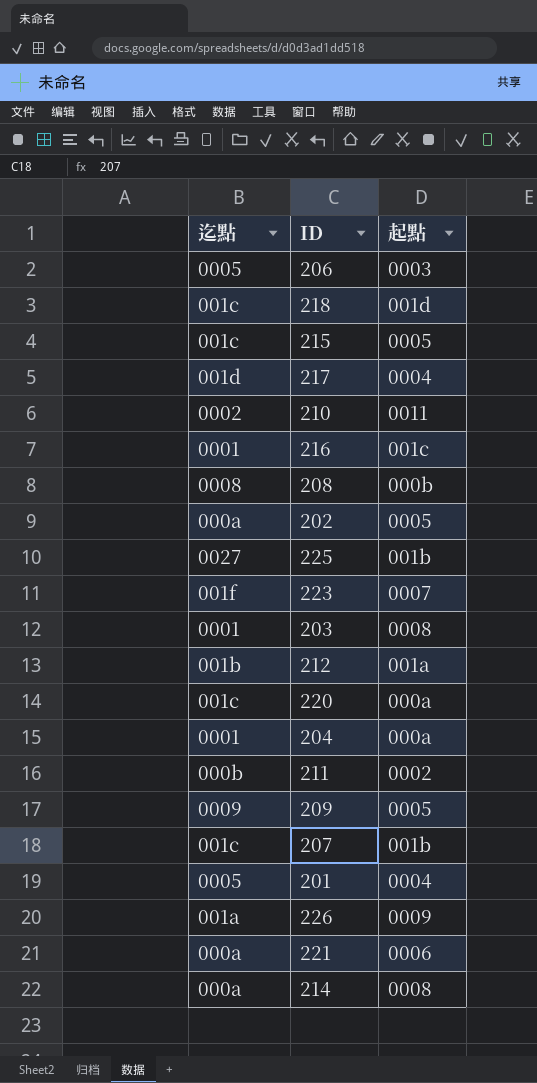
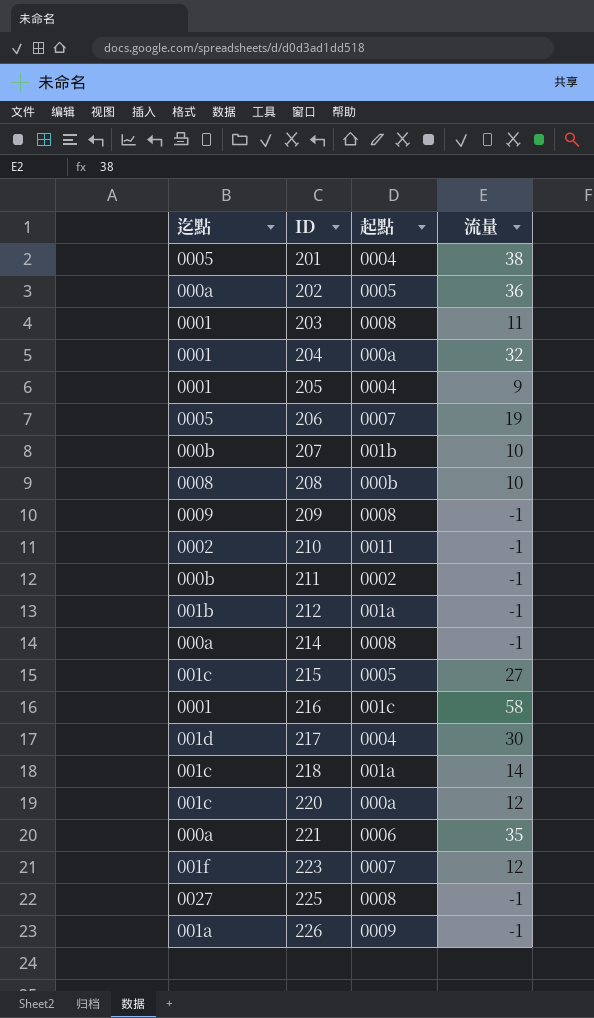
row order: none -> ID ascending
column 流量 | position: none -> 4
row 205: none -> 0001 | 0004 | 9
206 | 起點: 0003 -> 0007
207 | 迄點: 001c -> 000b
209 | 起點: 0005 -> 0008
218 | 起點: 001d -> 001a
225 | 起點: 001b -> 0008

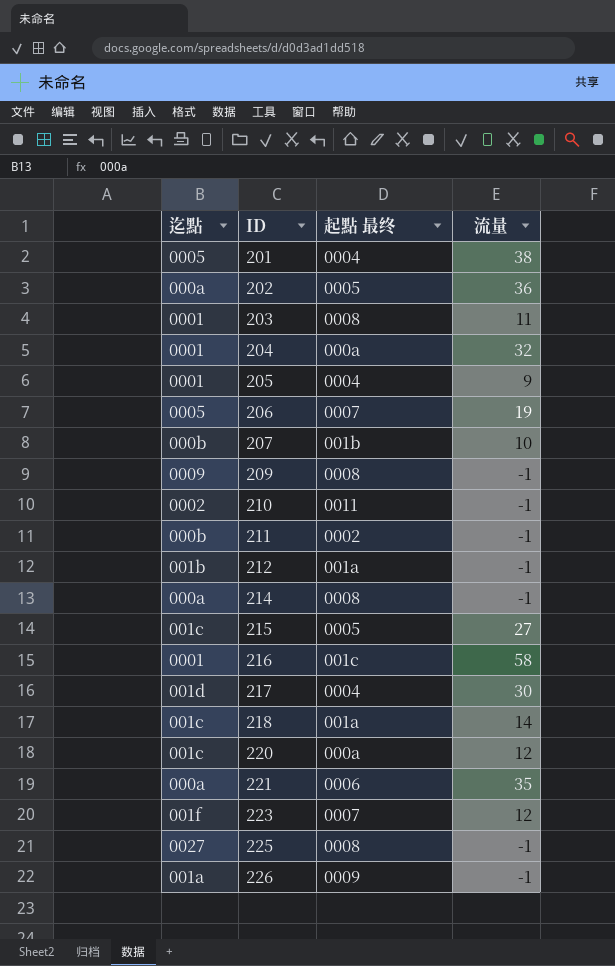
column name: 起點 -> 起點 最终
row 208: 0008 | 000b | 10 -> none

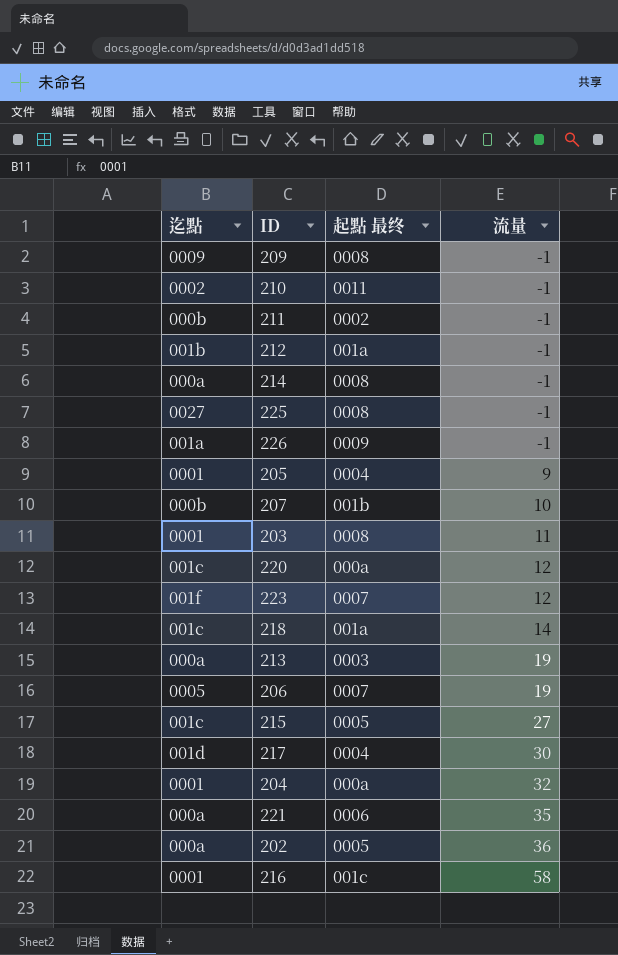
row order: ID ascending -> 流量 ascending
row 201: 0005 | 0004 | 38 -> none
row 213: none -> 000a | 0003 | 19

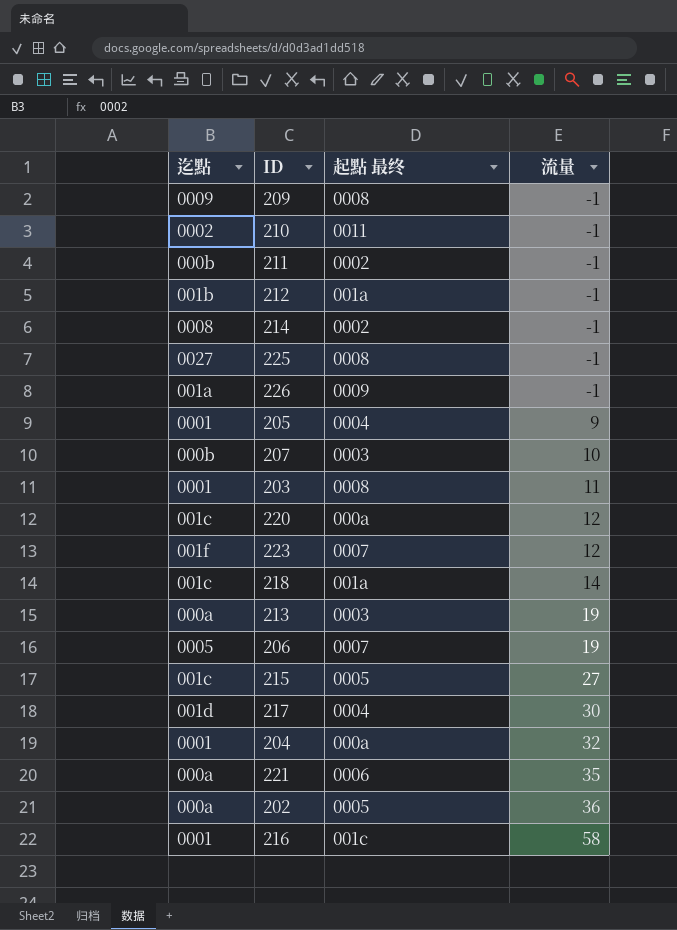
214 | 迄點: 000a -> 0008
214 | 起點 最终: 0008 -> 0002
207 | 起點 最终: 001b -> 0003

